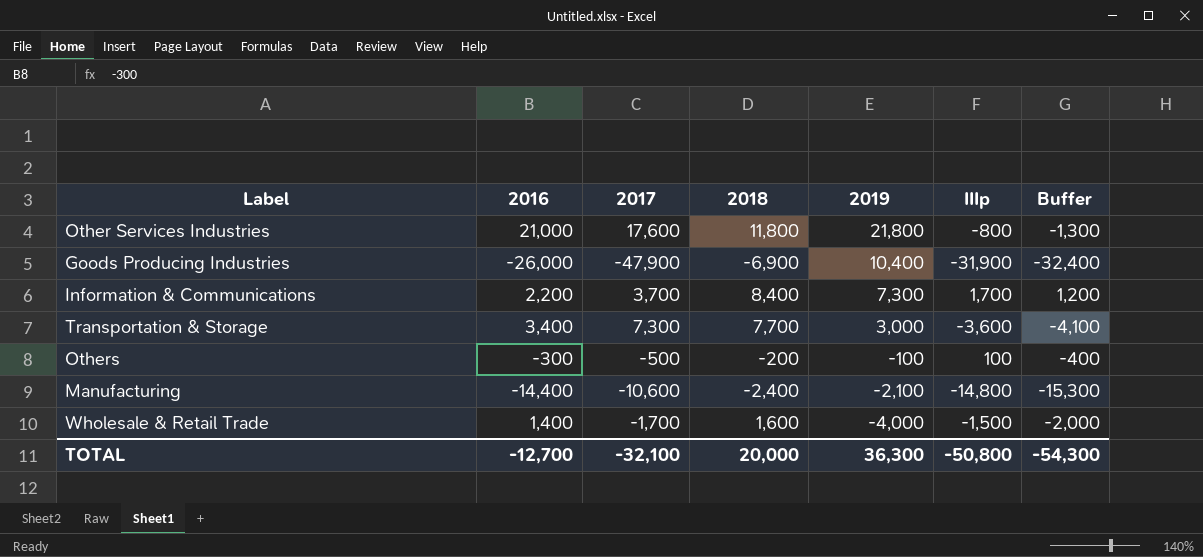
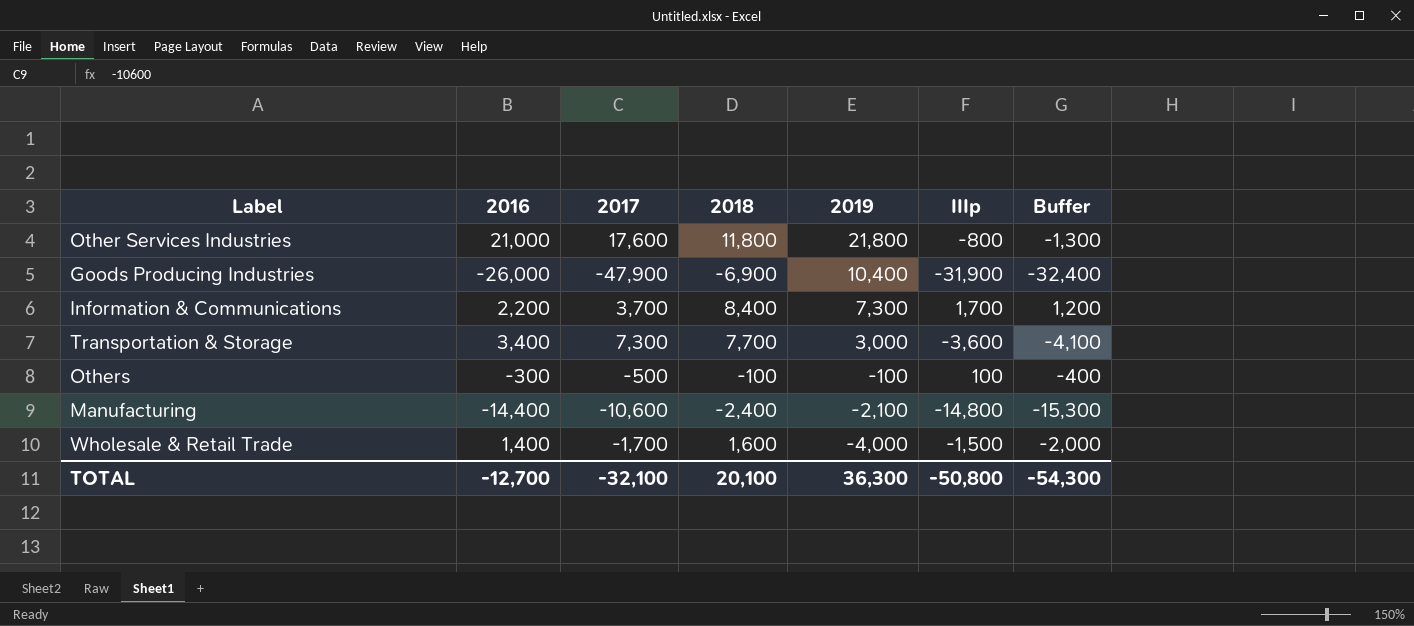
Others | 2018: -200 -> -100
TOTAL | 2018: 20,000 -> 20,100

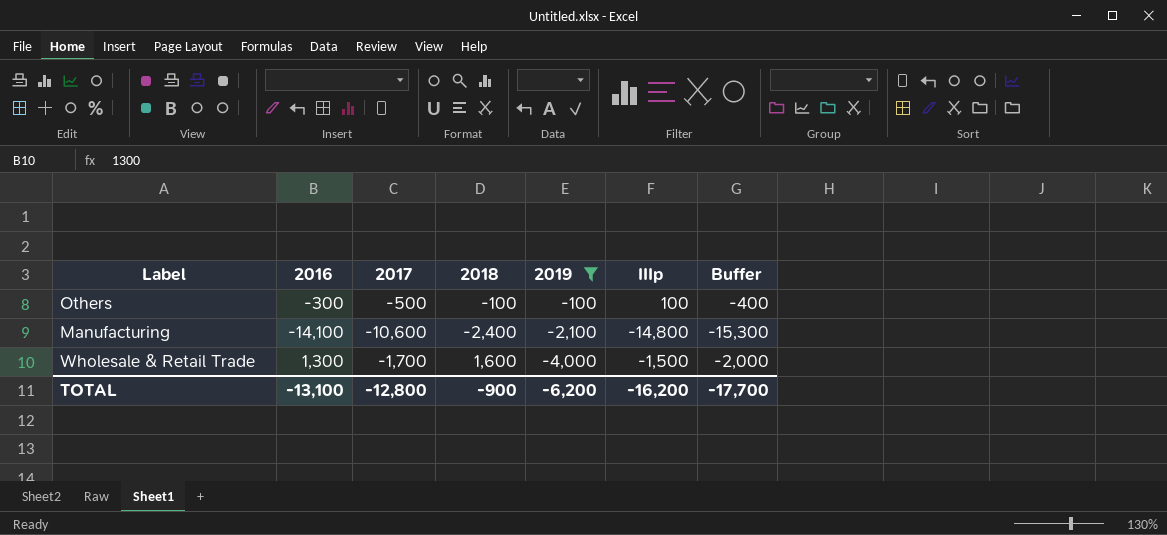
filter: none -> 2019 <= -100
Manufacturing | 2016: -14,400 -> -14,100
Wholesale & Retail Trade | 2016: 1,400 -> 1,300
TOTAL | 2016: -12,700 -> -13,100
TOTAL | 2017: -32,100 -> -12,800
TOTAL | 2018: 20,100 -> -900
TOTAL | 2019: 36,300 -> -6,200
TOTAL | IIIp: -50,800 -> -16,200
TOTAL | Buffer: -54,300 -> -17,700

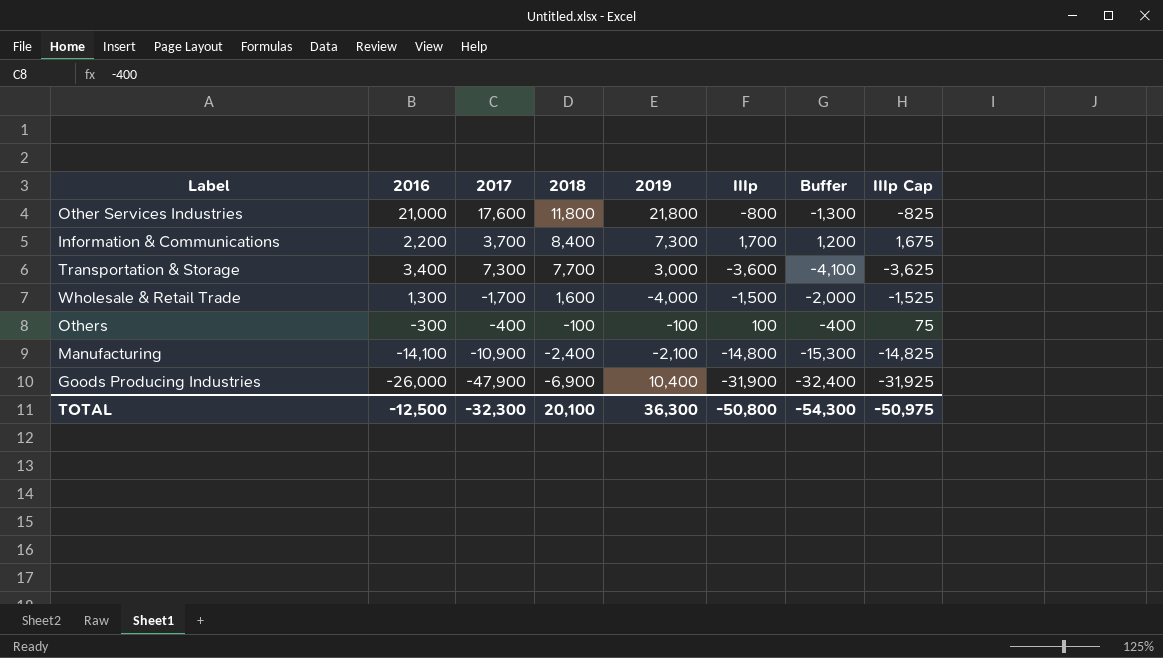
filter: 2019 <= -100 -> none
row order: 2019 descending -> 2018 descending
column IIIp Cap | formula: none -> [IIIp] - 25
Others | 2017: -500 -> -400
Manufacturing | 2017: -10,600 -> -10,900
TOTAL | 2016: -13,100 -> -12,500
TOTAL | 2017: -12,800 -> -32,300
TOTAL | 2018: -900 -> 20,100
TOTAL | 2019: -6,200 -> 36,300
TOTAL | IIIp: -16,200 -> -50,800
TOTAL | Buffer: -17,700 -> -54,300

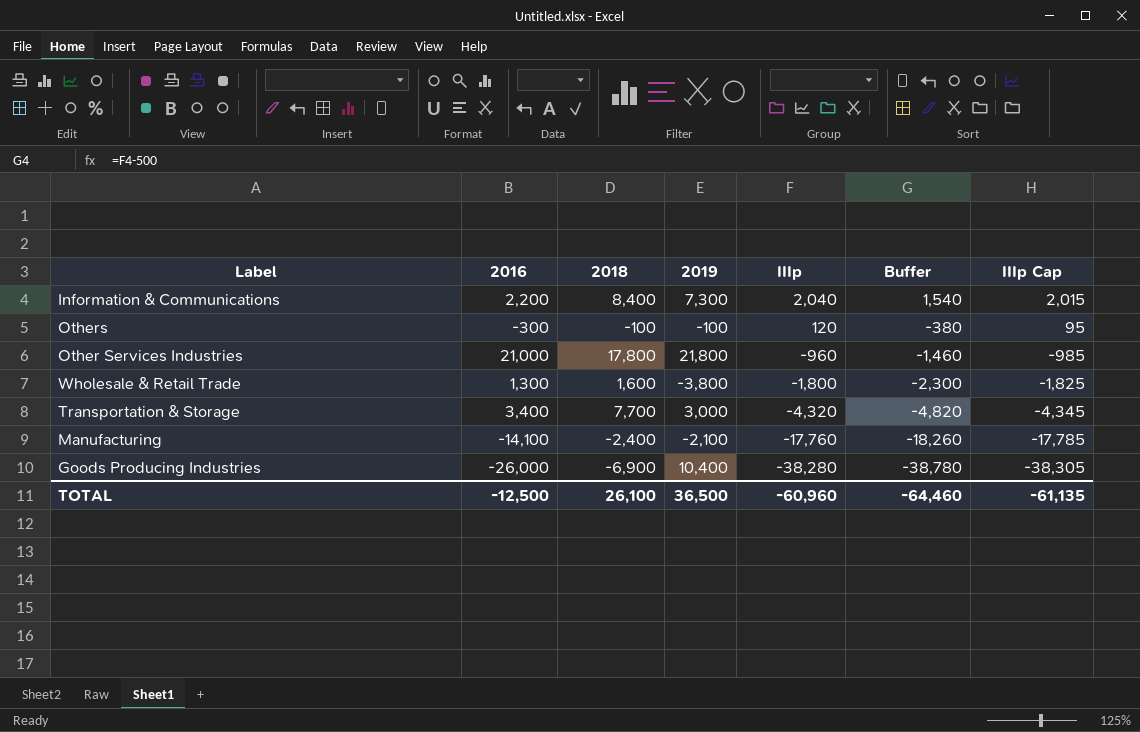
row order: 2018 descending -> IIIp descending
column 2017 | position: 3 -> none
Information & Communications | IIIp: 1,700 -> 2,040
Information & Communications | Buffer: 1,200 -> 1,540
Information & Communications | IIIp Cap: 1,675 -> 2,015
Others | IIIp: 100 -> 120
Others | Buffer: -400 -> -380
Others | IIIp Cap: 75 -> 95
Other Services Industries | 2018: 11,800 -> 17,800
Other Services Industries | IIIp: -800 -> -960
Other Services Industries | Buffer: -1,300 -> -1,460
Other Services Industries | IIIp Cap: -825 -> -985
Wholesale & Retail Trade | 2019: -4,000 -> -3,800
Wholesale & Retail Trade | IIIp: -1,500 -> -1,800
Wholesale & Retail Trade | Buffer: -2,000 -> -2,300
Wholesale & Retail Trade | IIIp Cap: -1,525 -> -1,825
Transportation & Storage | IIIp: -3,600 -> -4,320
Transportation & Storage | Buffer: -4,100 -> -4,820
Transportation & Storage | IIIp Cap: -3,625 -> -4,345
Manufacturing | IIIp: -14,800 -> -17,760
Manufacturing | Buffer: -15,300 -> -18,260
Manufacturing | IIIp Cap: -14,825 -> -17,785
Goods Producing Industries | IIIp: -31,900 -> -38,280
Goods Producing Industries | Buffer: -32,400 -> -38,780
Goods Producing Industries | IIIp Cap: -31,925 -> -38,305
TOTAL | 2018: 20,100 -> 26,100
TOTAL | 2019: 36,300 -> 36,500
TOTAL | IIIp: -50,800 -> -60,960
TOTAL | Buffer: -54,300 -> -64,460
TOTAL | IIIp Cap: -50,975 -> -61,135

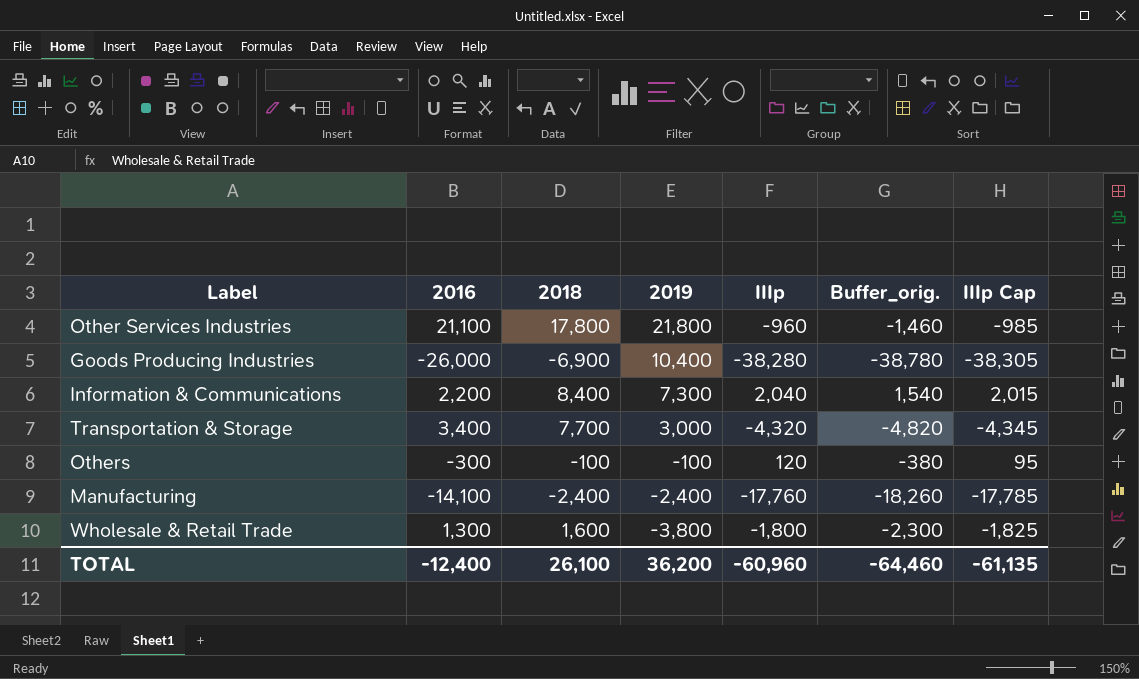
row order: IIIp descending -> 2019 descending
column name: Buffer -> Buffer_orig.
Other Services Industries | 2016: 21,000 -> 21,100
Manufacturing | 2019: -2,100 -> -2,400
TOTAL | 2016: -12,500 -> -12,400
TOTAL | 2019: 36,500 -> 36,200

